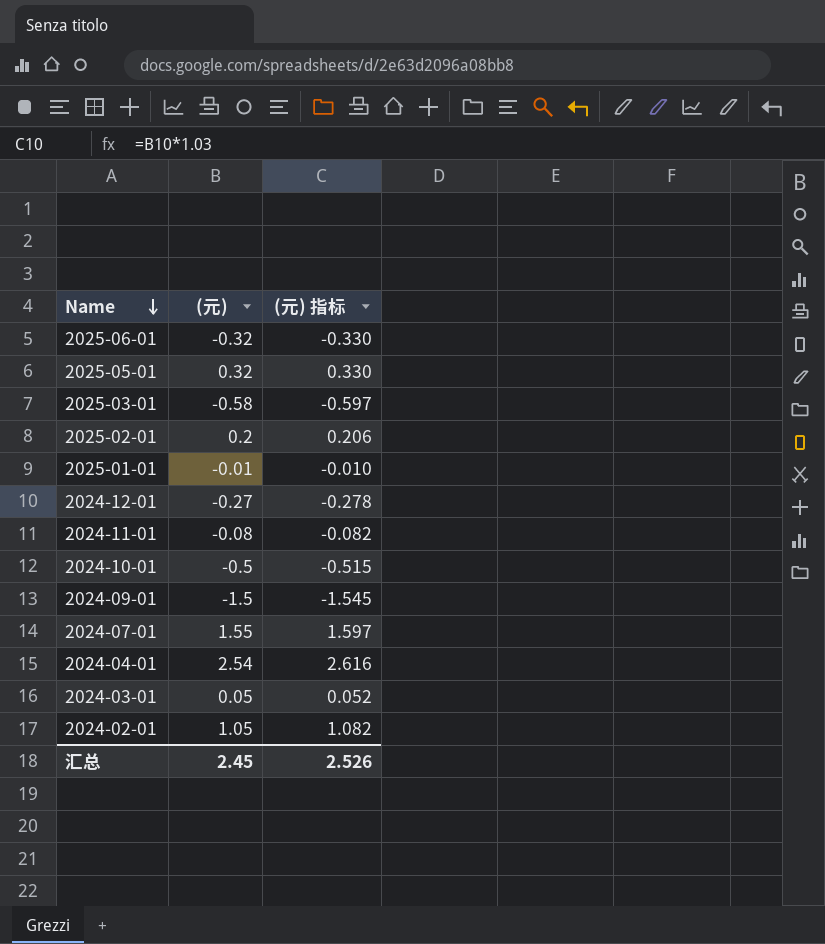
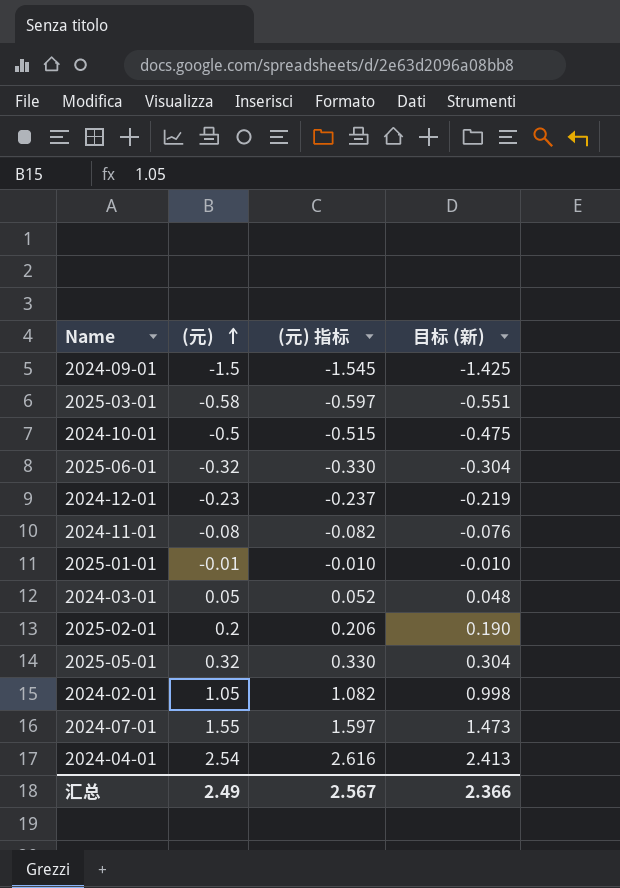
row order: Name descending -> (元) ascending
column 目标 (新) | formula: none -> [(元)] * 0.95
2024-12-01 | (元): -0.27 -> -0.23
2024-12-01 | (元) 指标: -0.278 -> -0.237
汇总 | (元): 2.45 -> 2.49
汇总 | (元) 指标: 2.526 -> 2.567

